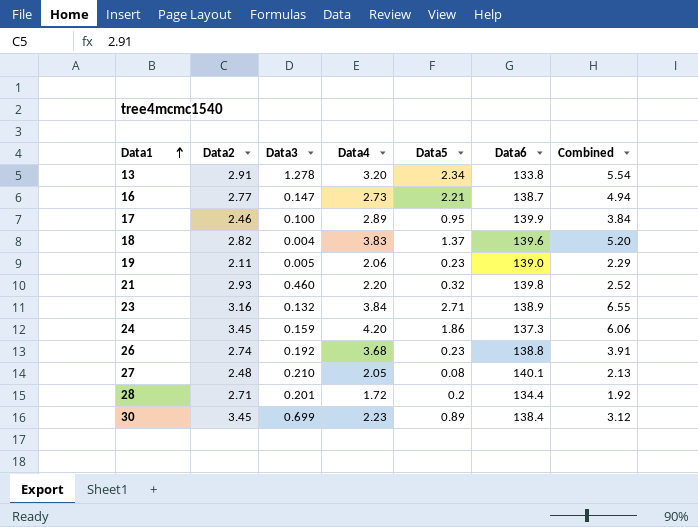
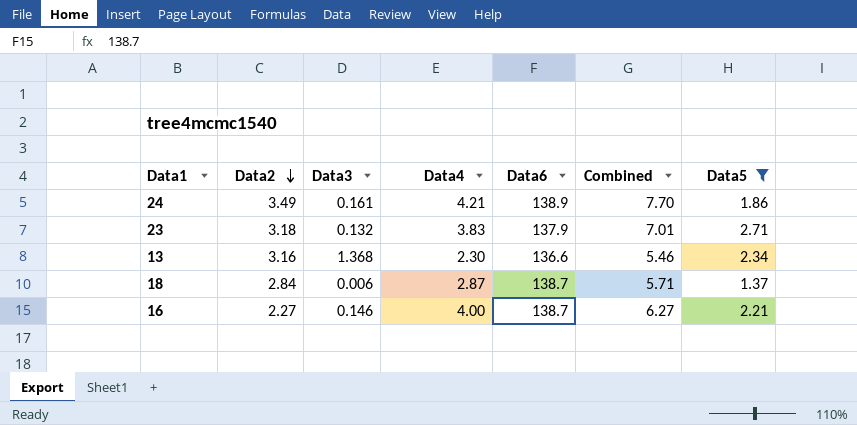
filter: none -> Data5 >= 1.37
row order: Data1 ascending -> Data2 descending
column Combined | formula: [Data4] + [Data5] -> [Data2] + [Data4]
column Data5 | position: 5 -> 7
24 | Data2: 3.45 -> 3.49
24 | Data3: 0.159 -> 0.161
24 | Data4: 4.20 -> 4.21
24 | Data6: 137.3 -> 138.9
23 | Data2: 3.16 -> 3.18
23 | Data4: 3.84 -> 3.83
23 | Data6: 138.9 -> 137.9
13 | Data2: 2.91 -> 3.16
13 | Data3: 1.278 -> 1.368
13 | Data4: 3.20 -> 2.30
13 | Data6: 133.8 -> 136.6
18 | Data2: 2.82 -> 2.84
18 | Data3: 0.004 -> 0.006
18 | Data4: 3.83 -> 2.87
18 | Data6: 139.6 -> 138.7
16 | Data2: 2.77 -> 2.27
16 | Data3: 0.147 -> 0.146
16 | Data4: 2.73 -> 4.00

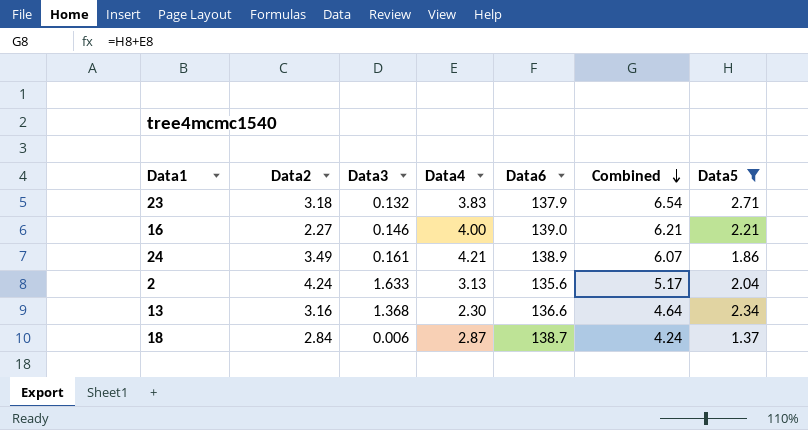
row order: Data2 descending -> Combined descending
column Combined | formula: [Data2] + [Data4] -> [Data4] + [Data5]
16 | Data6: 138.7 -> 139.0
row 2: none -> 4.24 | 1.633 | 3.13 | 135.6 | 5.17 | 2.04

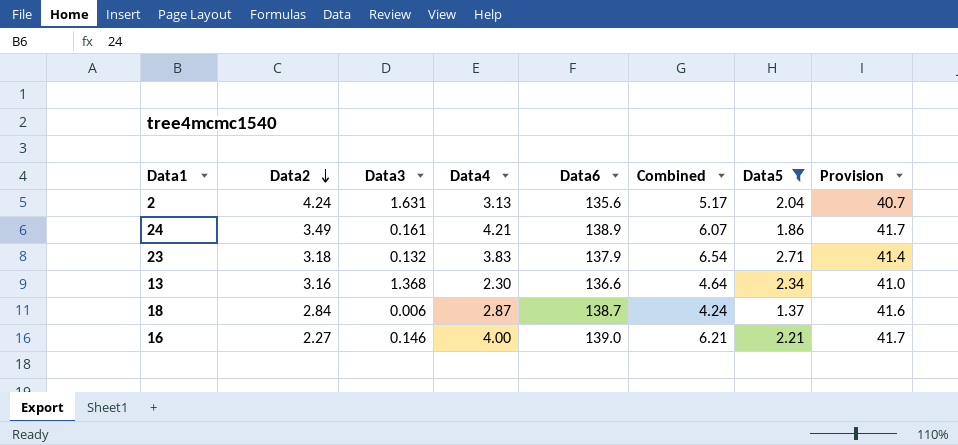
row order: Combined descending -> Data2 descending
column Provision | formula: none -> [Data6] * 0.3
2 | Data3: 1.633 -> 1.631

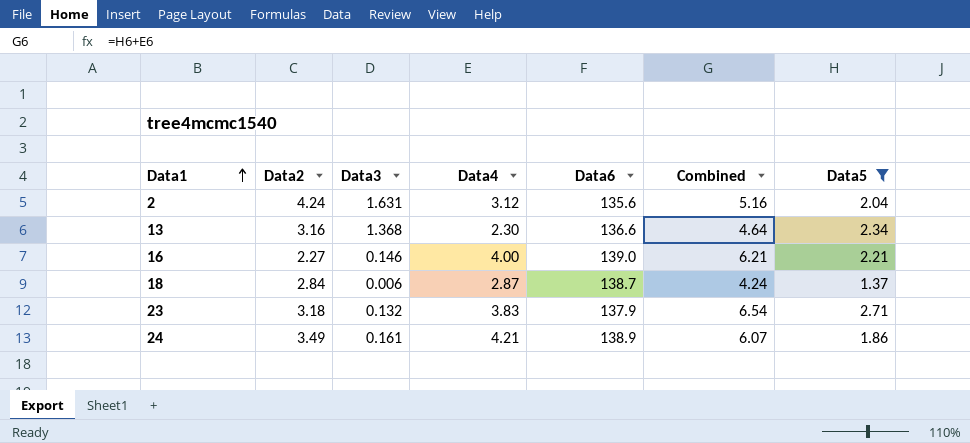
row order: Data2 descending -> Data1 ascending
column Provision | formula: [Data6] * 0.3 -> none
2 | Data4: 3.13 -> 3.12
2 | Combined: 5.17 -> 5.16

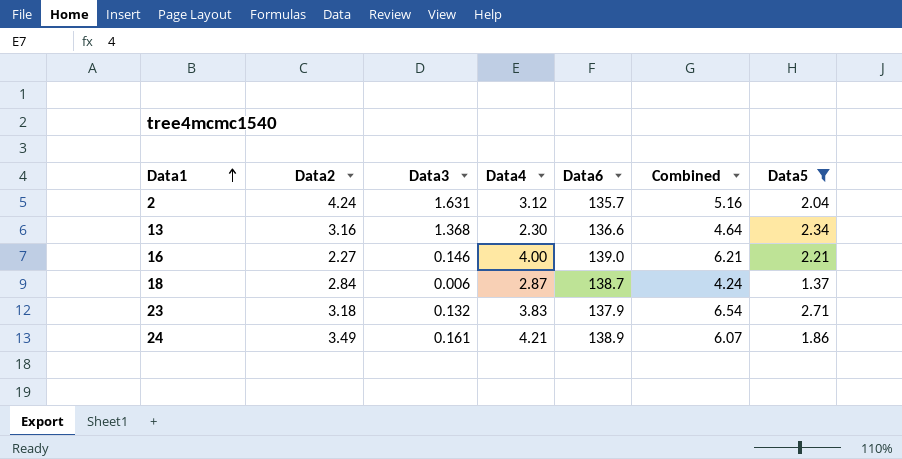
2 | Data6: 135.6 -> 135.7

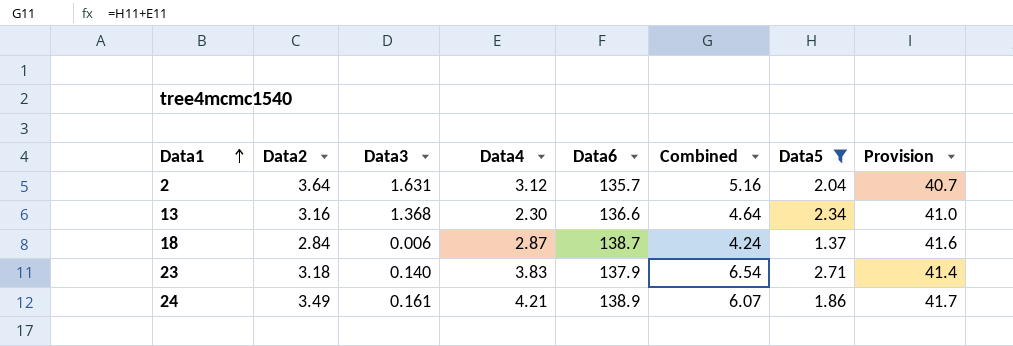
column Provision | formula: none -> [Data6] * 0.3
row 16: 2.27 | 0.146 | 4.00 | 139.0 | 6.21 | 2.21 -> none
2 | Data2: 4.24 -> 3.64
23 | Data3: 0.132 -> 0.140

